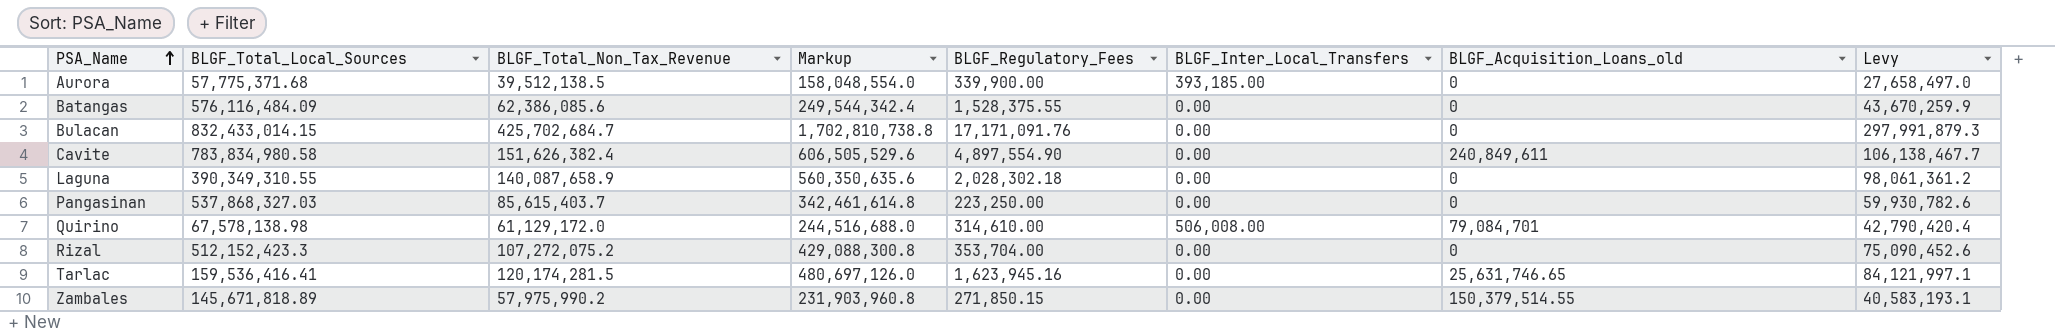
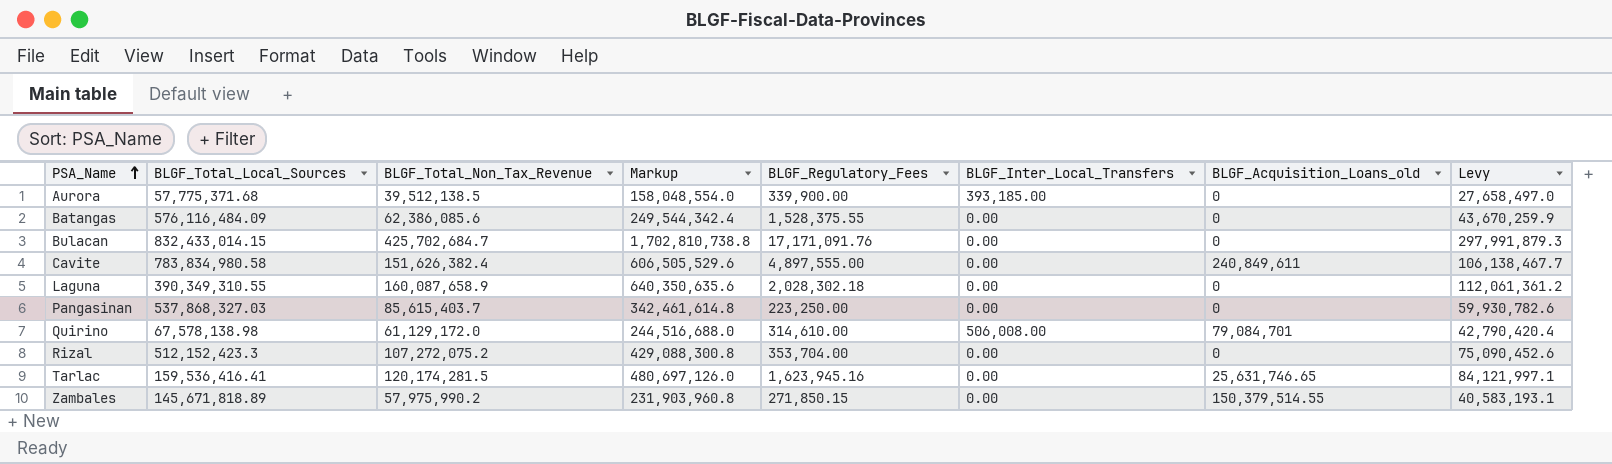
Cavite | BLGF_Regulatory_Fees: 4,897,554.90 -> 4,897,555.00
Laguna | BLGF_Total_Non_Tax_Revenue: 140,087,658.9 -> 160,087,658.9
Laguna | Markup: 560,350,635.6 -> 640,350,635.6
Laguna | Levy: 98,061,361.2 -> 112,061,361.2

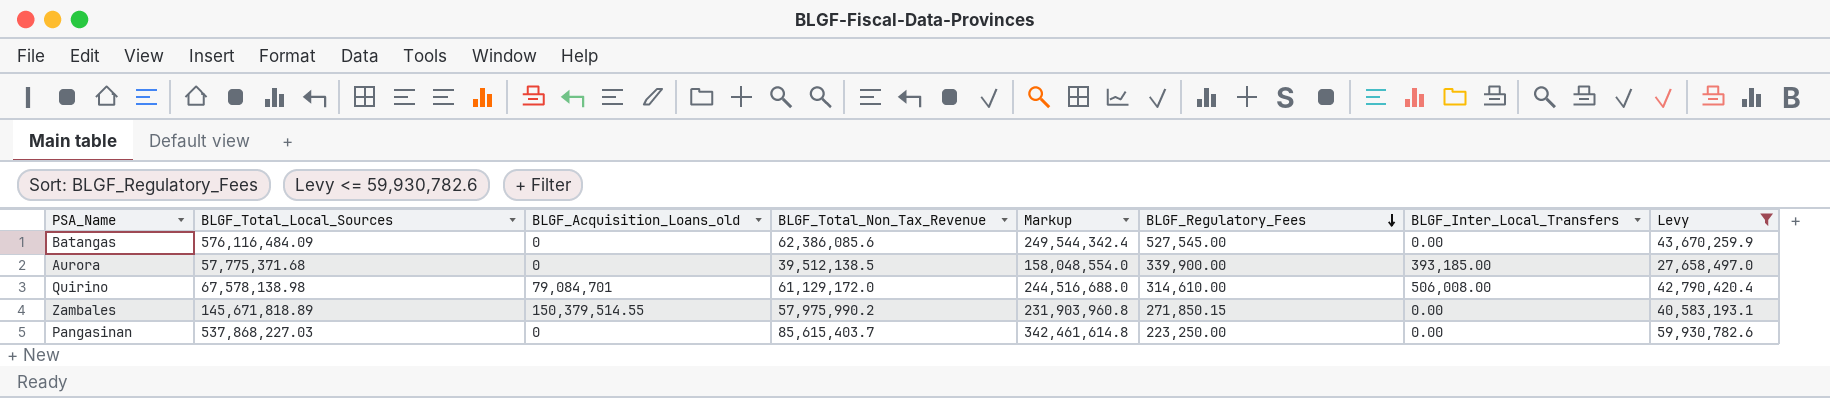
filter: none -> Levy <= 59,930,782.6
row order: PSA_Name ascending -> BLGF_Regulatory_Fees descending
column BLGF_Acquisition_Loans_old | position: 7 -> 3
Batangas | BLGF_Regulatory_Fees: 1,528,375.55 -> 527,545.00
Pangasinan | BLGF_Total_Local_Sources: 537,868,327.03 -> 537,868,227.03

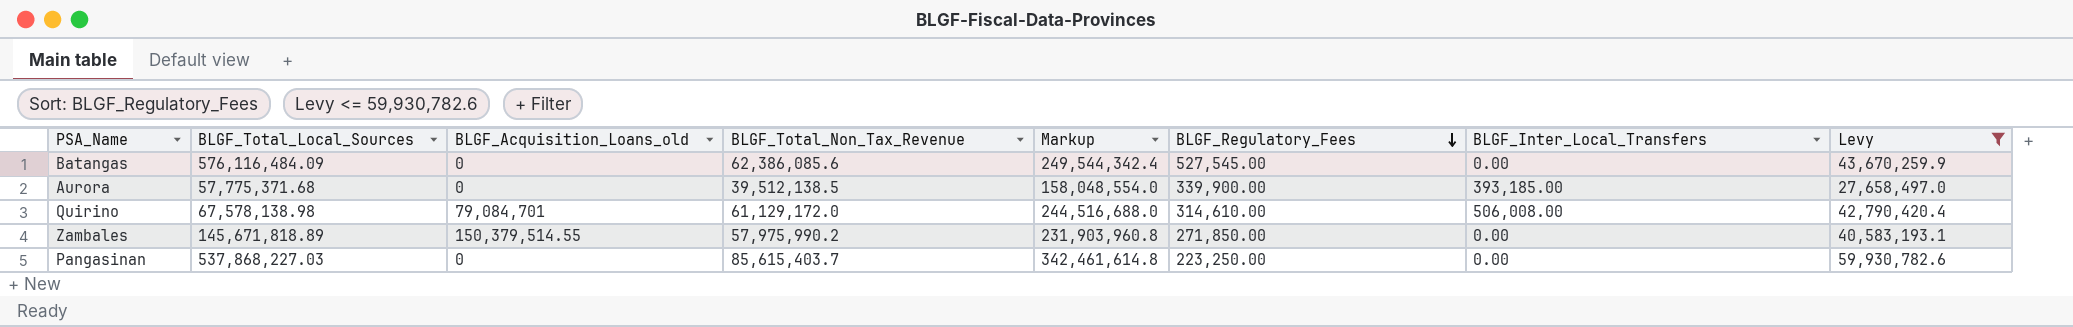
Zambales | BLGF_Regulatory_Fees: 271,850.15 -> 271,850.00

